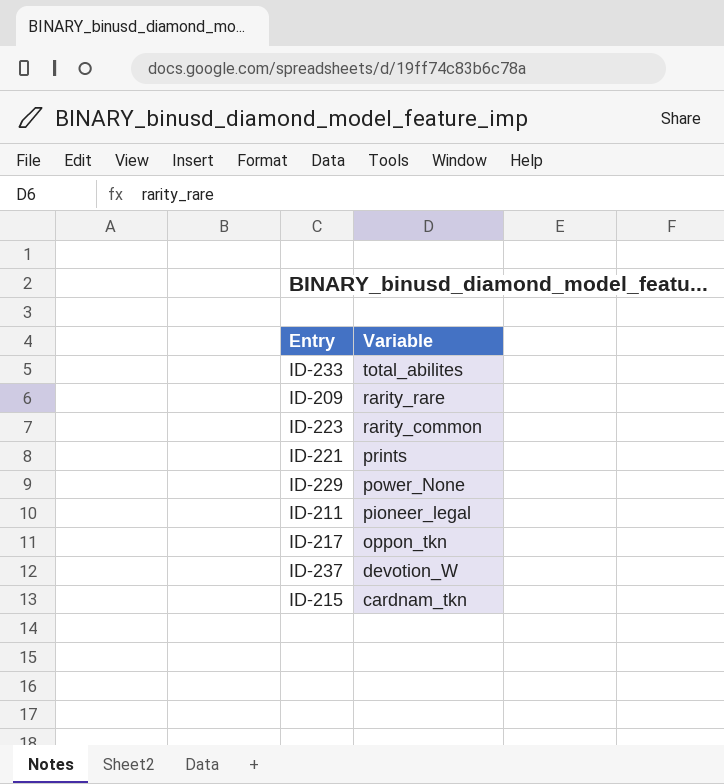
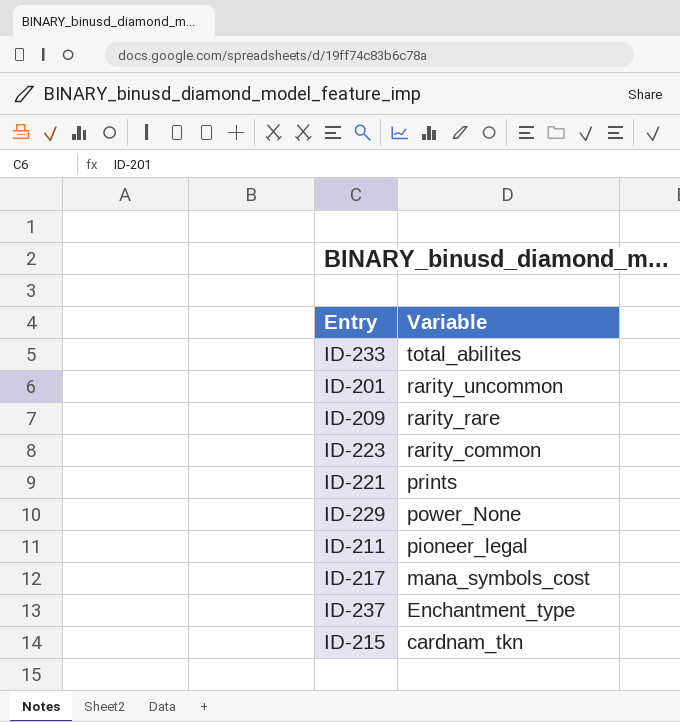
row ID-201: none -> rarity_uncommon
ID-217 | Variable: oppon_tkn -> mana_symbols_cost
ID-237 | Variable: devotion_W -> Enchantment_type

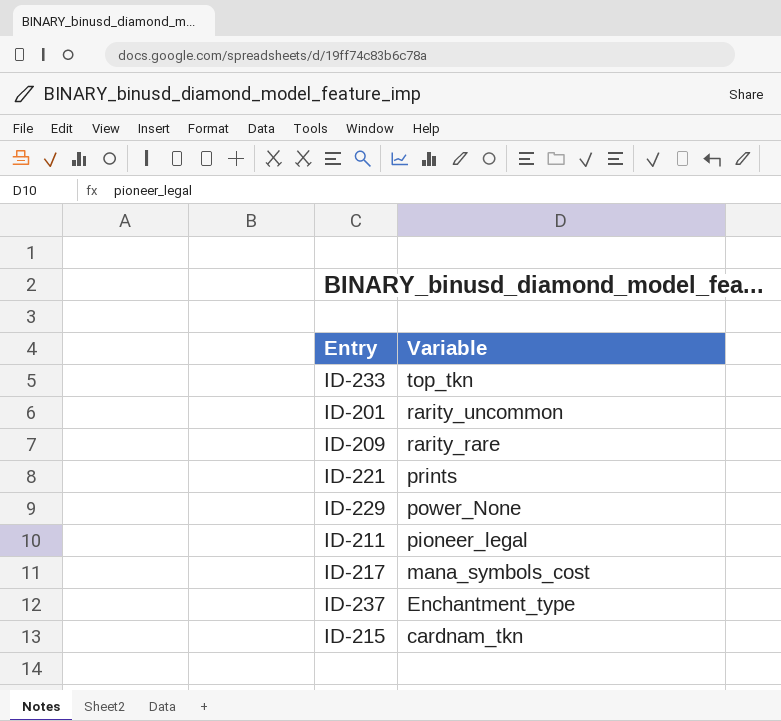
row ID-223: rarity_common -> none
ID-233 | Variable: total_abilites -> top_tkn

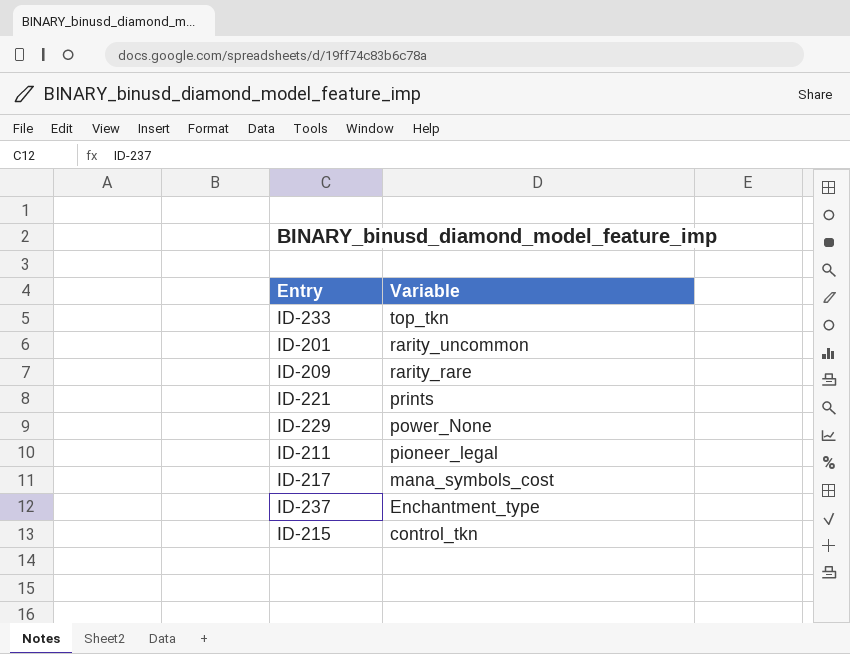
ID-215 | Variable: cardnam_tkn -> control_tkn

